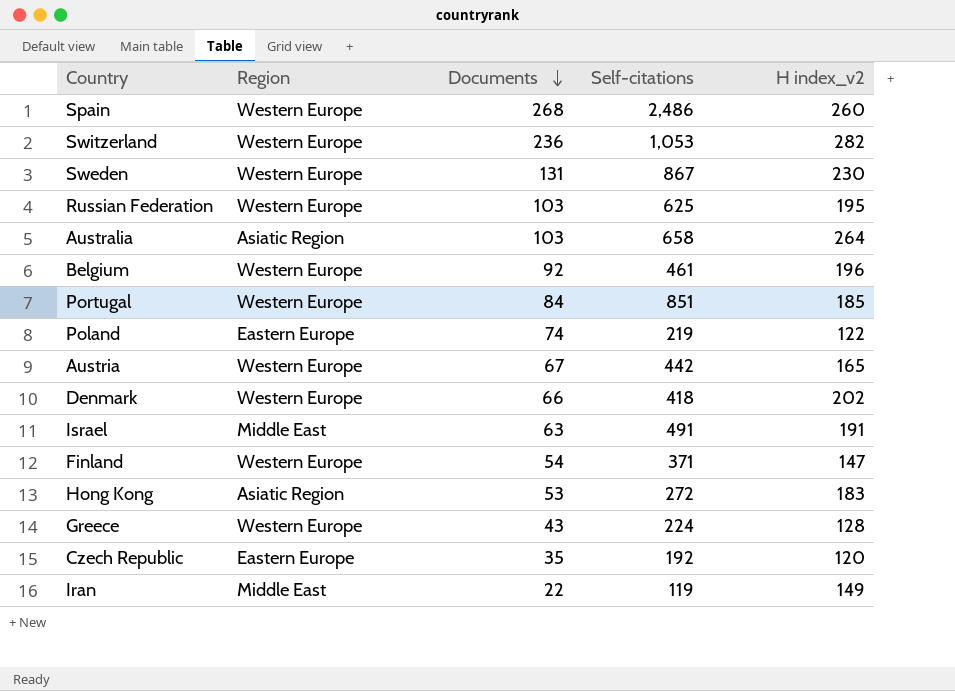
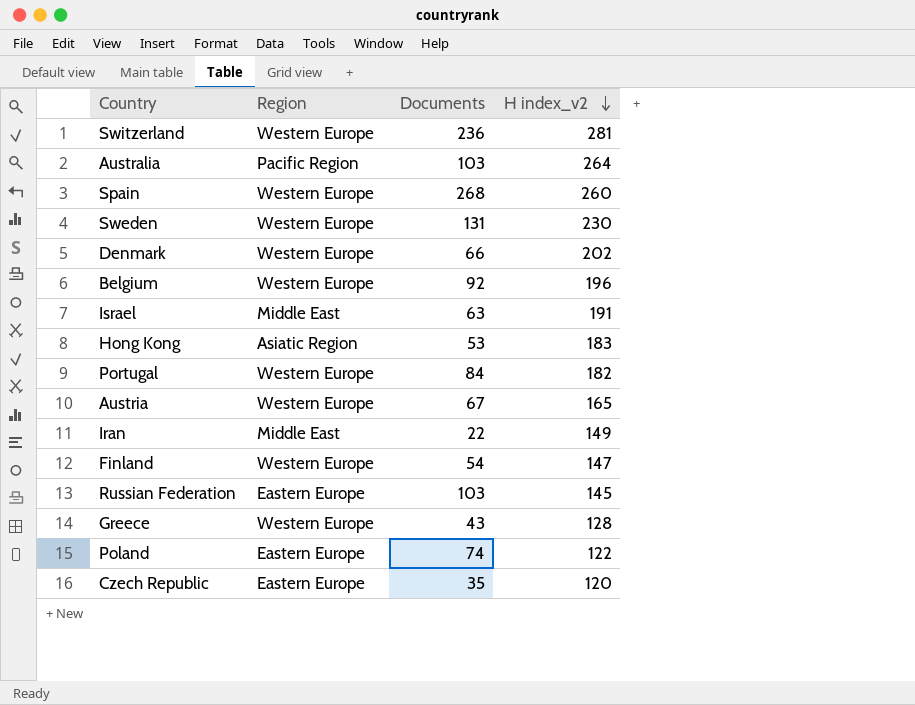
row order: Documents descending -> H index_v2 descending
column Self-citations | position: 4 -> none
Switzerland | H index_v2: 282 -> 281
Australia | Region: Asiatic Region -> Pacific Region
Portugal | H index_v2: 185 -> 182
Russian Federation | Region: Western Europe -> Eastern Europe
Russian Federation | H index_v2: 195 -> 145

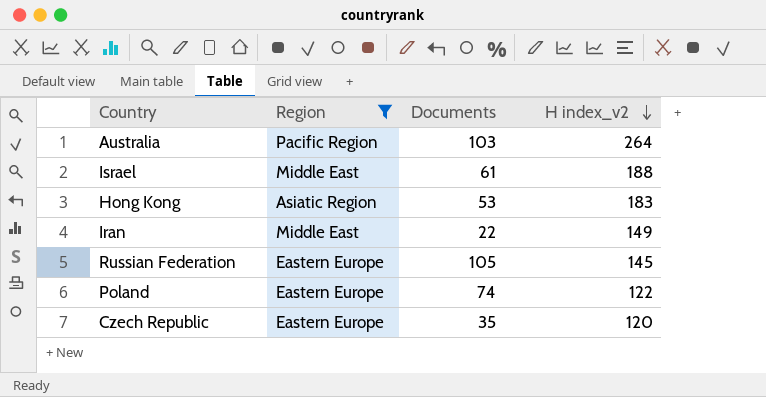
filter: none -> Region != Western Europe
Israel | Documents: 63 -> 61
Israel | H index_v2: 191 -> 188
Russian Federation | Documents: 103 -> 105

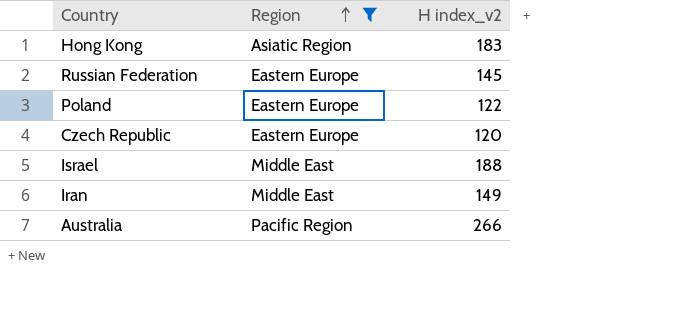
row order: H index_v2 descending -> Region ascending
column Documents | position: 3 -> none
Australia | H index_v2: 264 -> 266

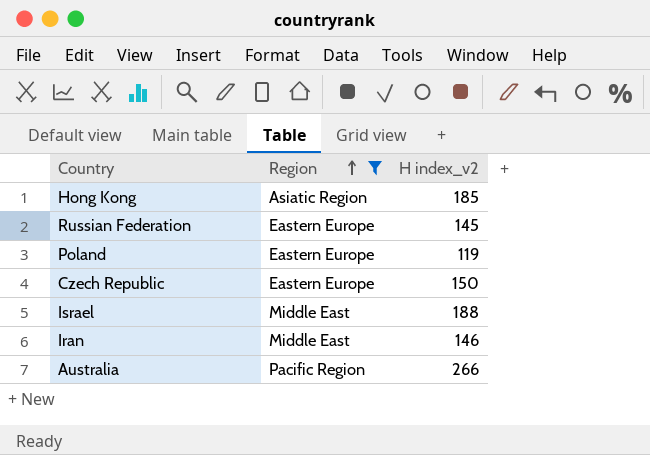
Hong Kong | H index_v2: 183 -> 185
Poland | H index_v2: 122 -> 119
Czech Republic | H index_v2: 120 -> 150
Iran | H index_v2: 149 -> 146

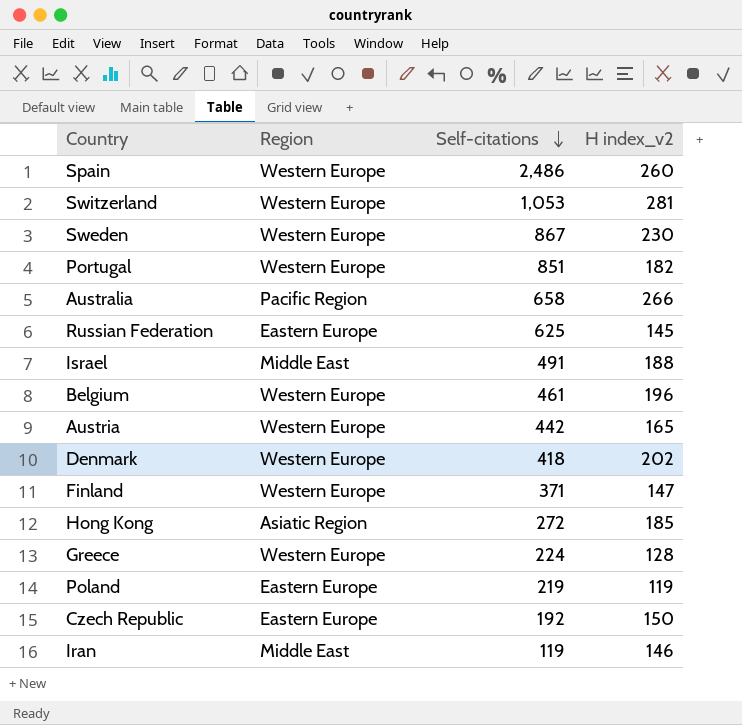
filter: Region != Western Europe -> none
row order: Region ascending -> Self-citations descending
column Self-citations | position: none -> 3

